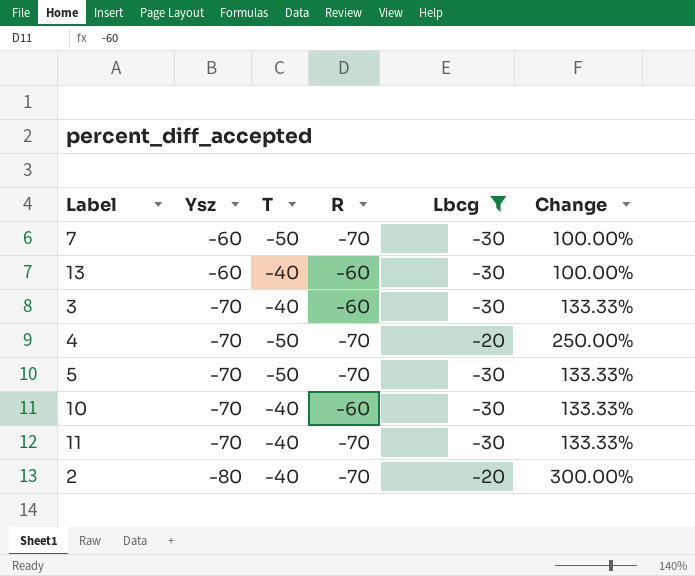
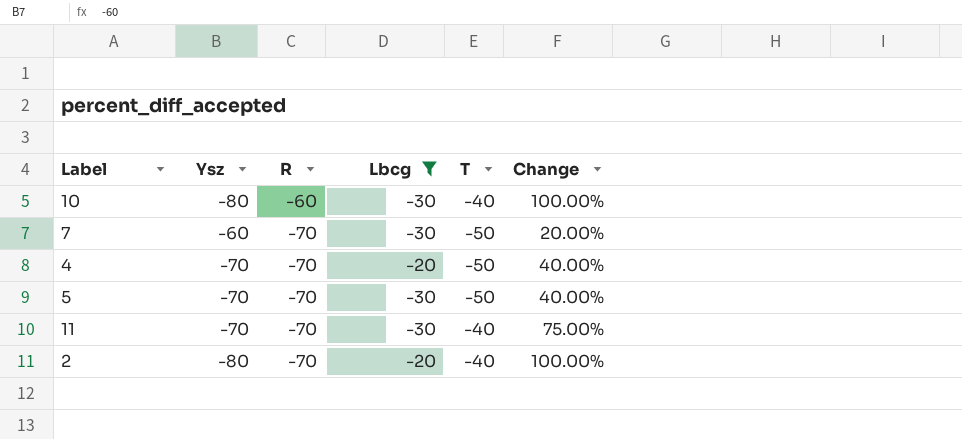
row order: Ysz descending -> R descending
column T | position: 3 -> 5
column Change | formula: ([Ysz] - [Lbcg]) / [Lbcg] -> ([Ysz] - [T]) / [T]
row 13: -60 | -40 | -60 | -30 | 100.00% -> none
row 3: -70 | -40 | -60 | -30 | 133.33% -> none
10 | Ysz: -70 -> -80

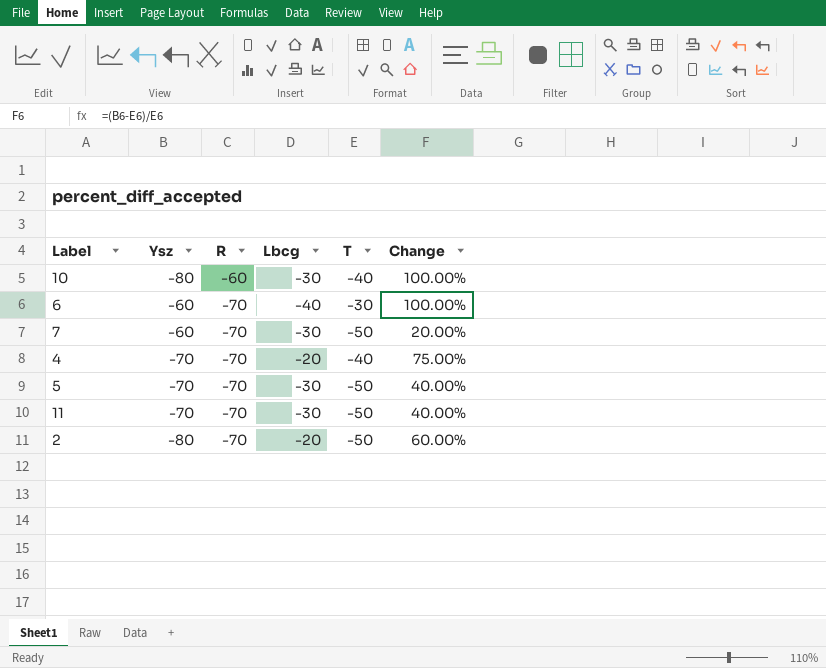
filter: Lbcg != -40 -> none
4 | T: -50 -> -40
4 | Change: 40.00% -> 75.00%
11 | T: -40 -> -50
11 | Change: 75.00% -> 40.00%
2 | T: -40 -> -50
2 | Change: 100.00% -> 60.00%

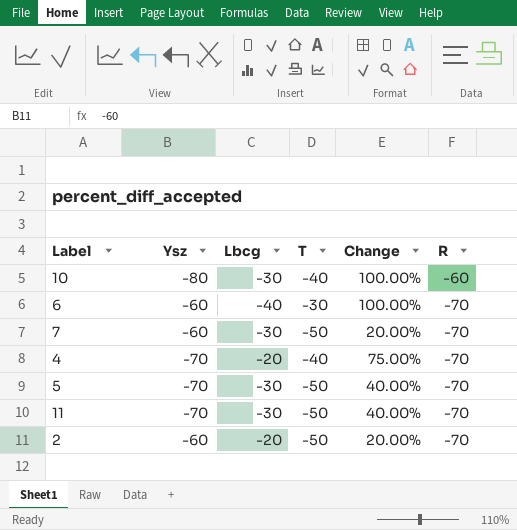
column R | position: 3 -> 6
2 | Ysz: -80 -> -60
2 | Change: 60.00% -> 20.00%

